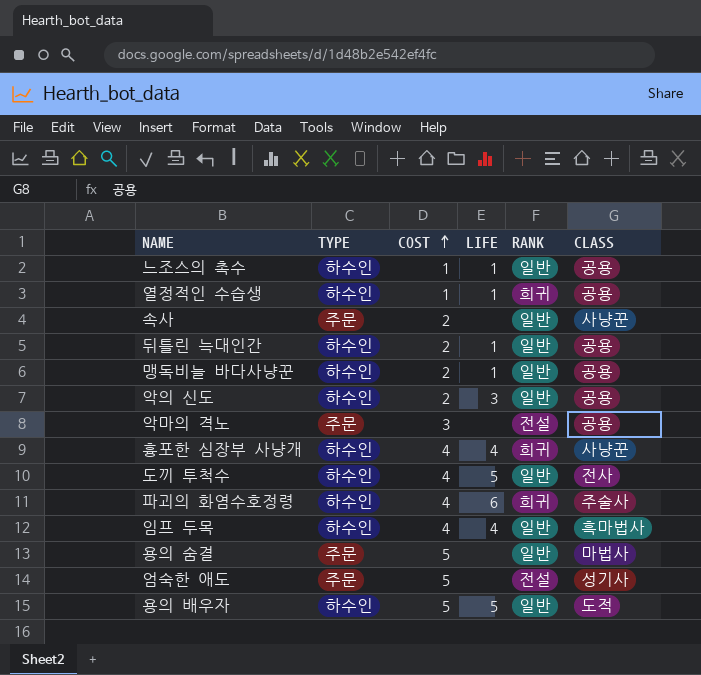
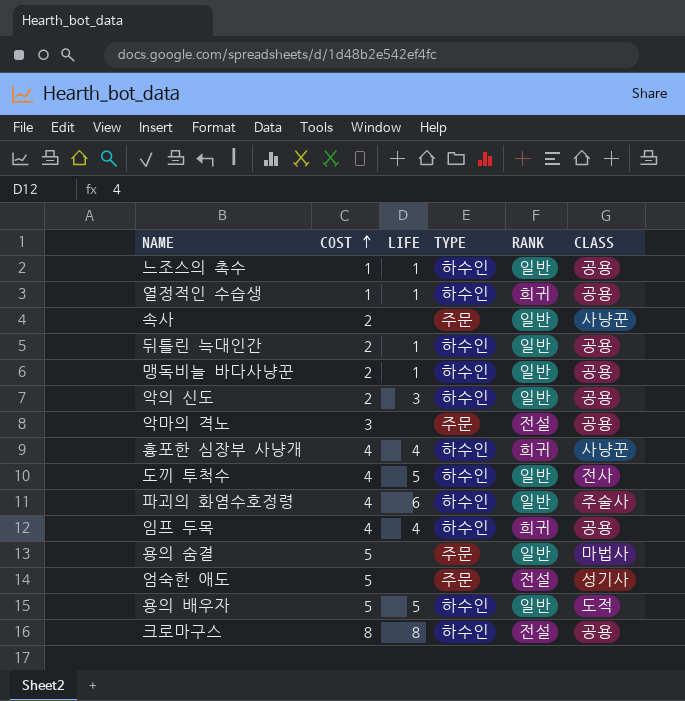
column TYPE | position: 2 -> 4
파괴의 화염수호정령 | RANK: 희귀 -> 일반
임프 두목 | RANK: 일반 -> 희귀
임프 두목 | CLASS: 흑마법사 -> 공용
row 크로마구스: none -> 8 | 8 | 하수인 | 전설 | 공용

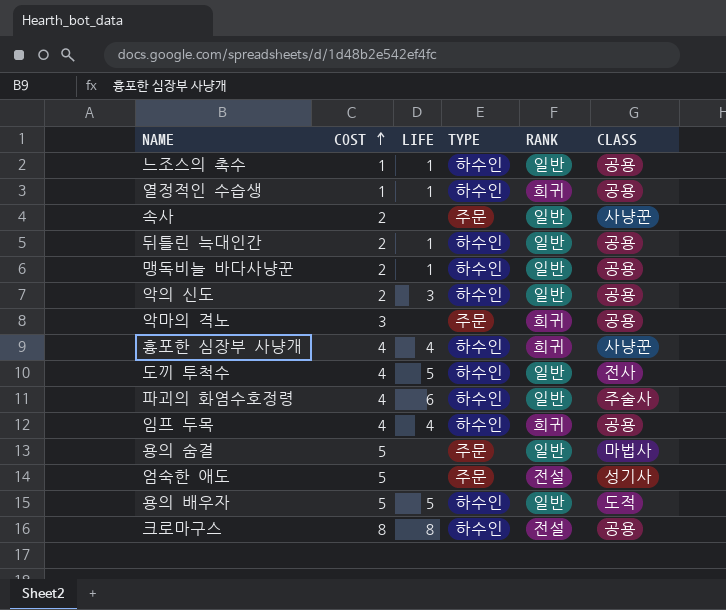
악마의 격노 | RANK: 전설 -> 희귀

